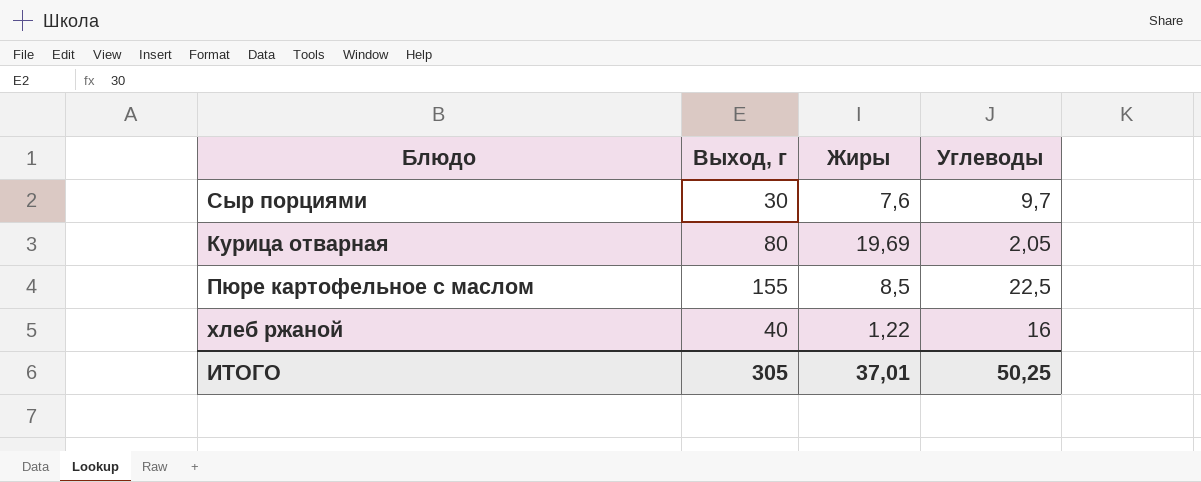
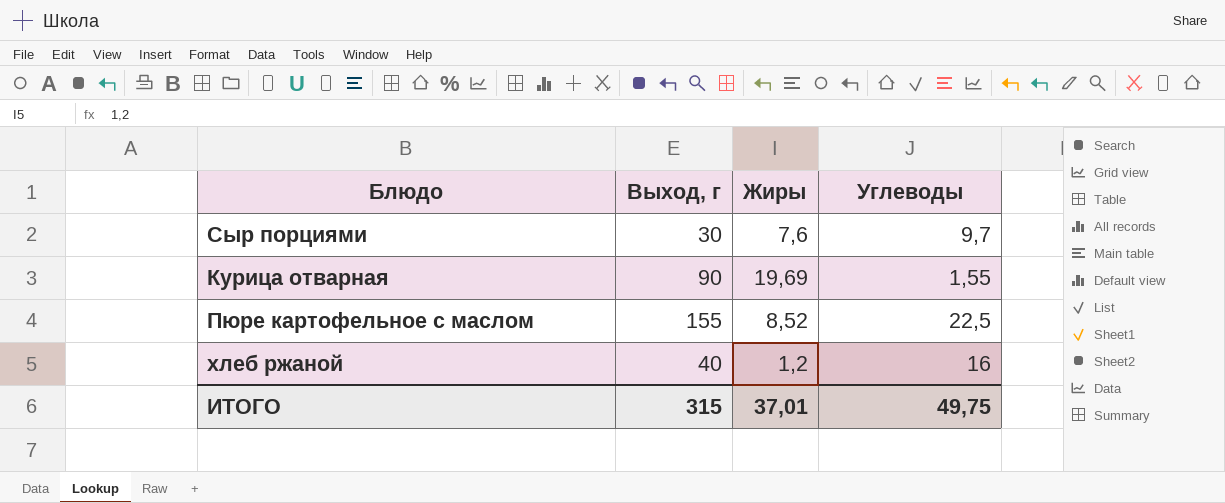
Курица отварная | Выход, г: 80 -> 90
Курица отварная | Углеводы: 2,05 -> 1,55
Пюре картофельное с маслом | Жиры: 8,5 -> 8,52
хлеб ржаной | Жиры: 1,22 -> 1,2
ИТОГО | Выход, г: 305 -> 315
ИТОГО | Углеводы: 50,25 -> 49,75

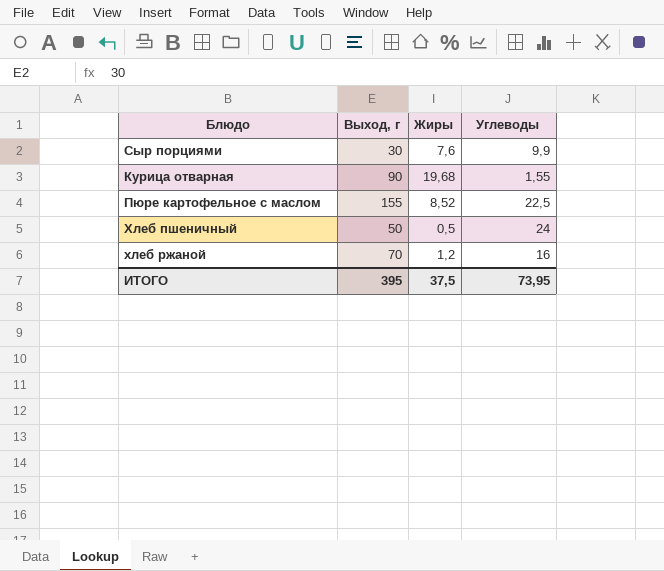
Сыр порциями | Углеводы: 9,7 -> 9,9
Курица отварная | Жиры: 19,69 -> 19,68
row Хлеб пшеничный: none -> 50 | 0,5 | 24
хлеб ржаной | Выход, г: 40 -> 70
ИТОГО | Выход, г: 315 -> 395
ИТОГО | Жиры: 37,01 -> 37,5
ИТОГО | Углеводы: 49,75 -> 73,95

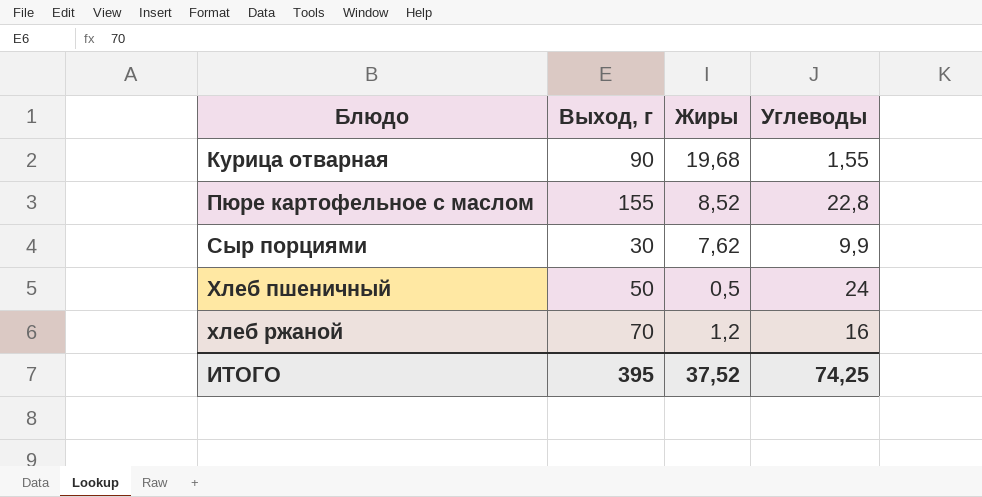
row order: none -> Блюдо ascending
Пюре картофельное с маслом | Углеводы: 22,5 -> 22,8
Сыр порциями | Жиры: 7,6 -> 7,62
ИТОГО | Жиры: 37,5 -> 37,52
ИТОГО | Углеводы: 73,95 -> 74,25

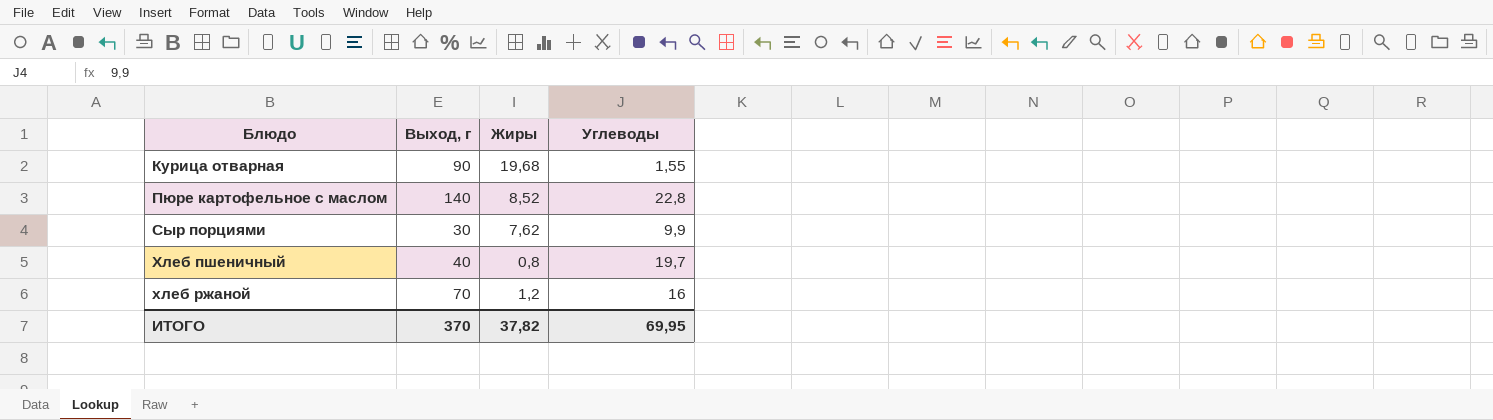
Пюре картофельное с маслом | Выход, г: 155 -> 140
Хлеб пшеничный | Выход, г: 50 -> 40
Хлеб пшеничный | Жиры: 0,5 -> 0,8
Хлеб пшеничный | Углеводы: 24 -> 19,7
ИТОГО | Выход, г: 395 -> 370
ИТОГО | Жиры: 37,52 -> 37,82
ИТОГО | Углеводы: 74,25 -> 69,95

